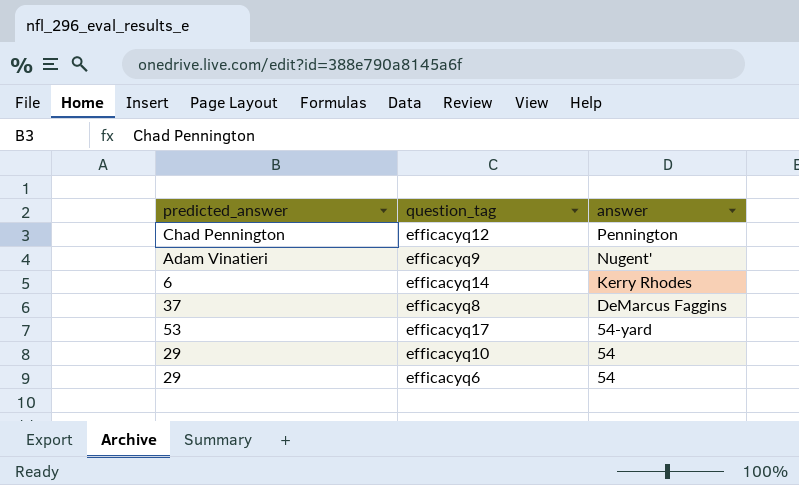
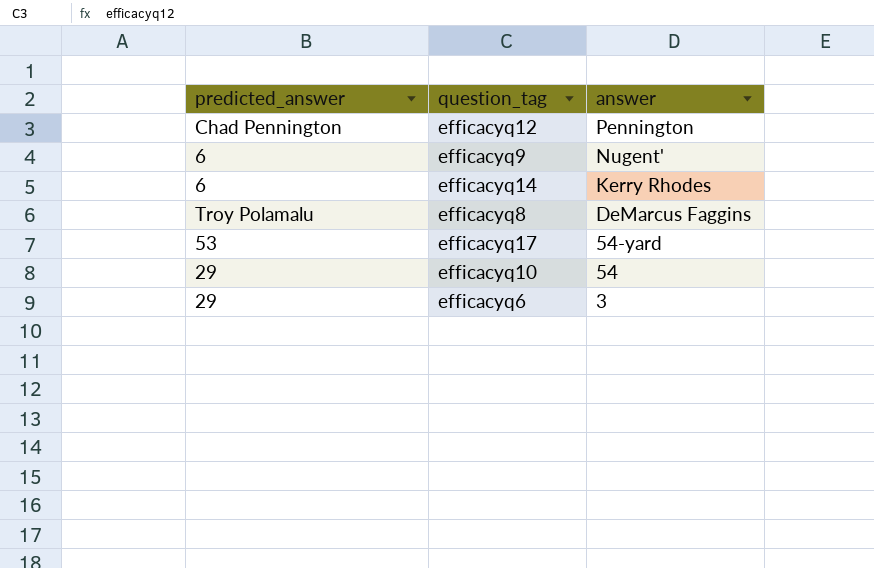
efficacyq9 | predicted_answer: Adam Vinatieri -> 6
efficacyq8 | predicted_answer: 37 -> Troy Polamalu
efficacyq6 | answer: 54 -> 3

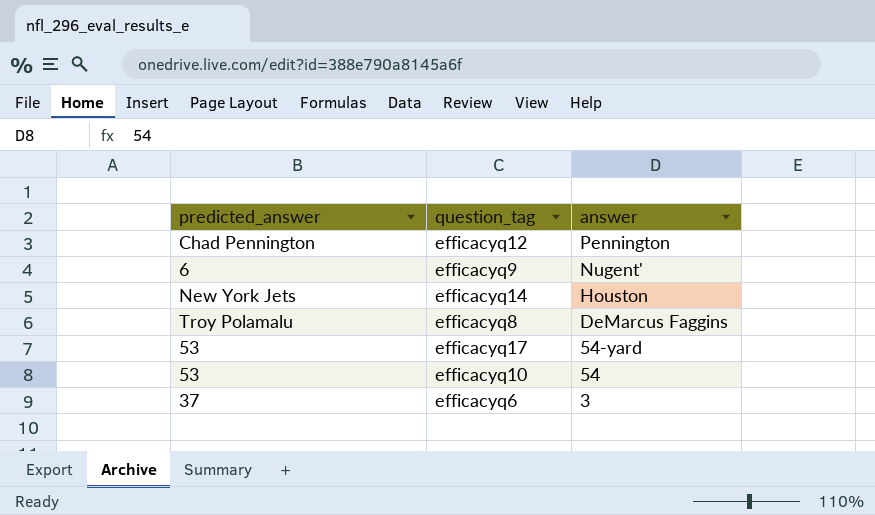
efficacyq14 | predicted_answer: 6 -> New York Jets
efficacyq14 | answer: Kerry Rhodes -> Houston
efficacyq10 | predicted_answer: 29 -> 53
efficacyq6 | predicted_answer: 29 -> 37

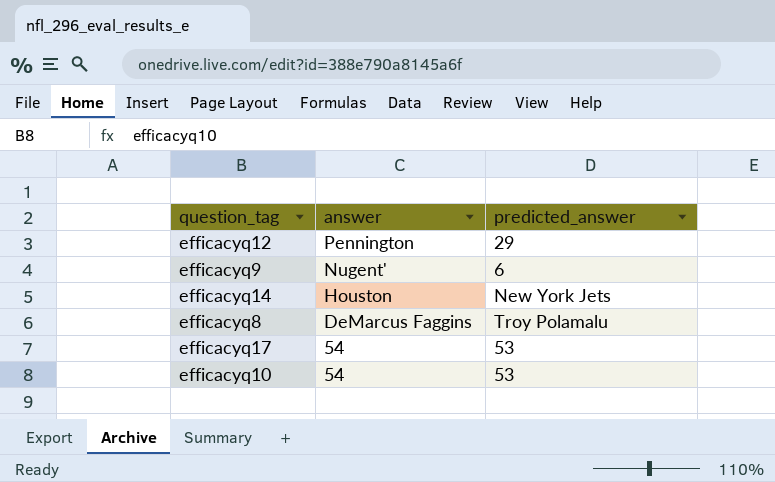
column predicted_answer | position: 1 -> 3
row efficacyq6: 37 | 3 -> none
efficacyq12 | predicted_answer: Chad Pennington -> 29
efficacyq17 | answer: 54-yard -> 54

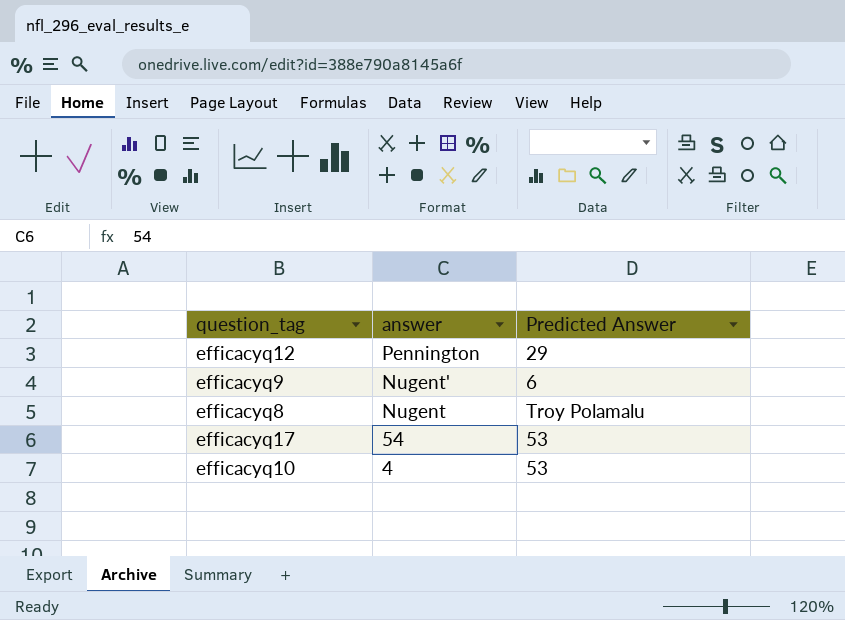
column name: predicted_answer -> Predicted Answer
row efficacyq14: Houston | New York Jets -> none
efficacyq8 | answer: DeMarcus Faggins -> Nugent
efficacyq10 | answer: 54 -> 4

